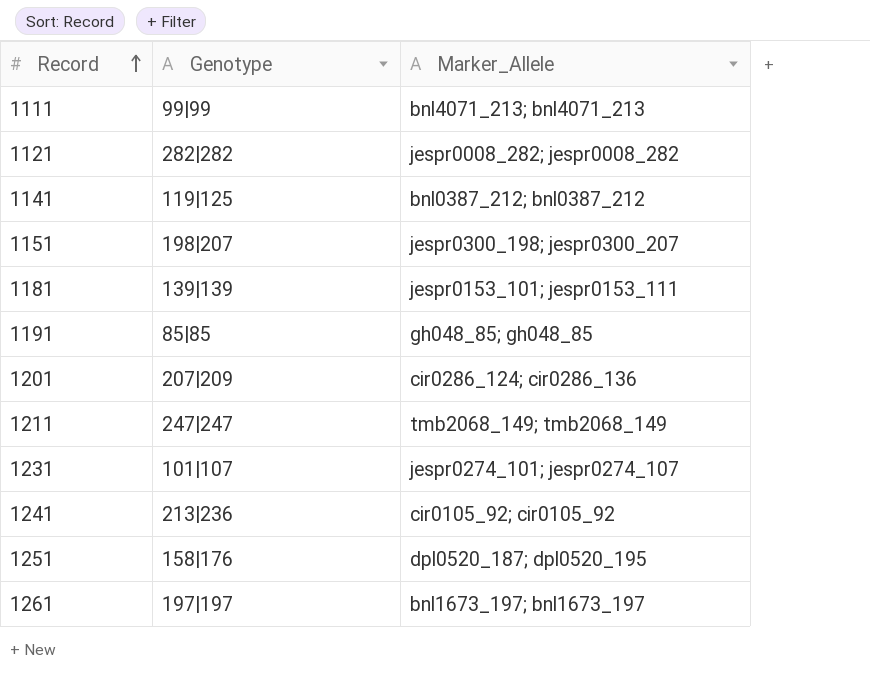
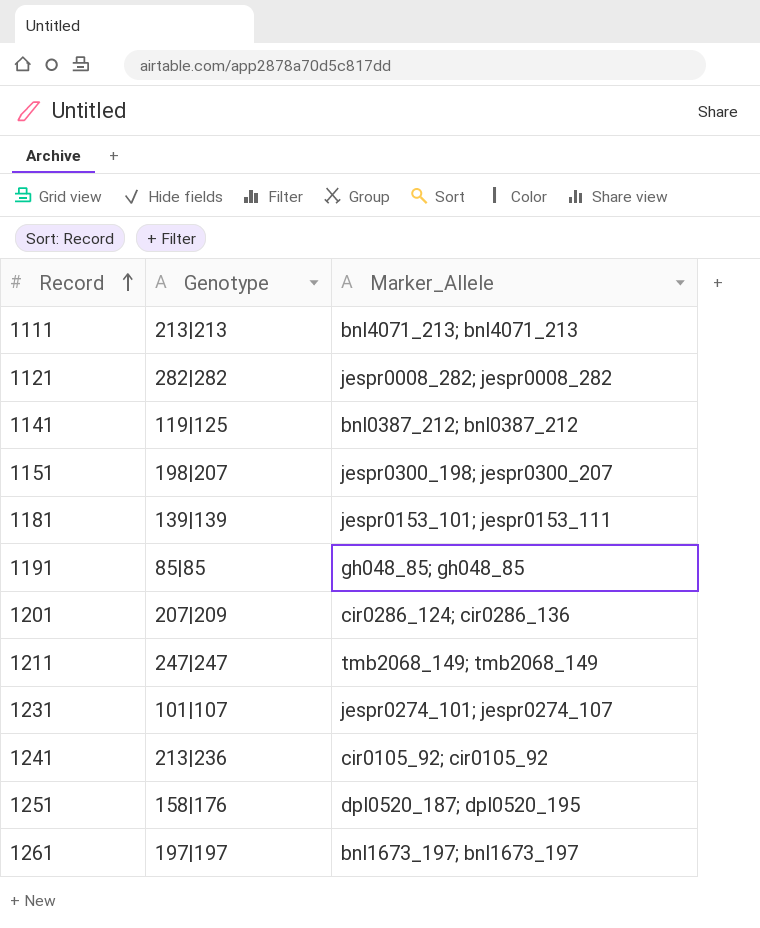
1111 | Genotype: 99|99 -> 213|213

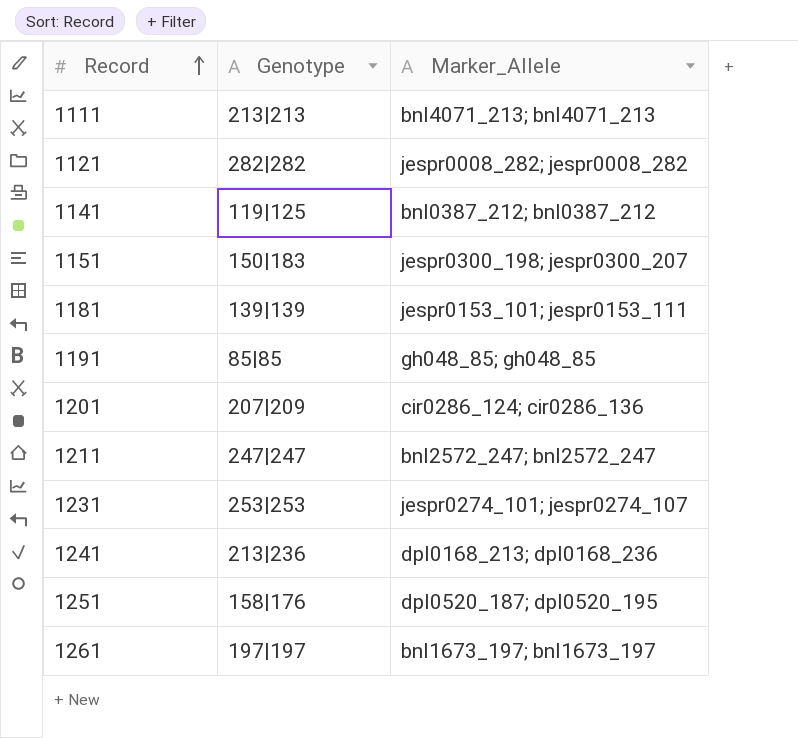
1151 | Genotype: 198|207 -> 150|183
1211 | Marker_Allele: tmb2068_149; tmb2068_149 -> bnl2572_247; bnl2572_247
1231 | Genotype: 101|107 -> 253|253
1241 | Marker_Allele: cir0105_92; cir0105_92 -> dpl0168_213; dpl0168_236

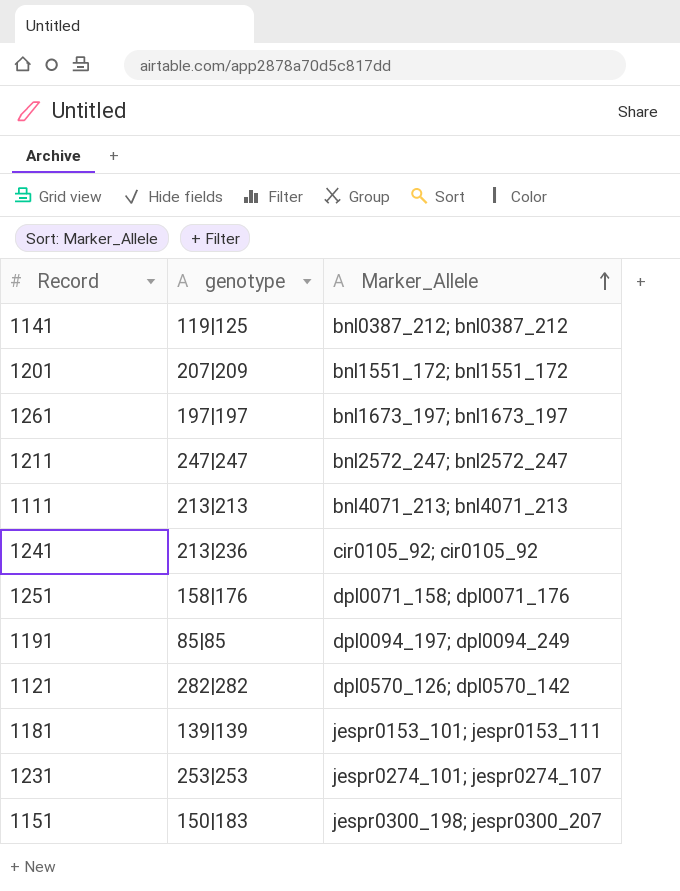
row order: Record ascending -> Marker_Allele ascending
column name: Genotype -> genotype
1201 | Marker_Allele: cir0286_124; cir0286_136 -> bnl1551_172; bnl1551_172
1241 | Marker_Allele: dpl0168_213; dpl0168_236 -> cir0105_92; cir0105_92
1251 | Marker_Allele: dpl0520_187; dpl0520_195 -> dpl0071_158; dpl0071_176
1191 | Marker_Allele: gh048_85; gh048_85 -> dpl0094_197; dpl0094_249
1121 | Marker_Allele: jespr0008_282; jespr0008_282 -> dpl0570_126; dpl0570_142

